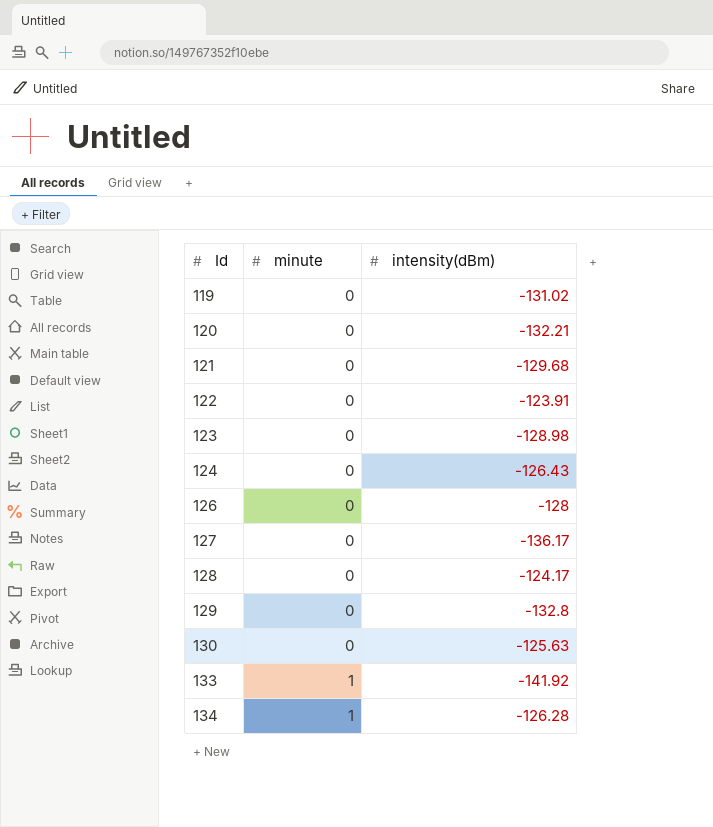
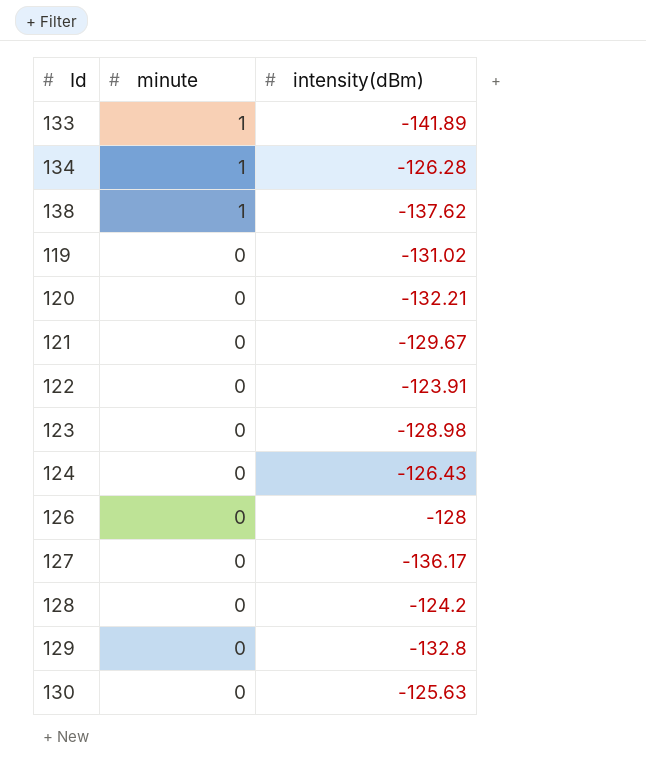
row order: Id ascending -> minute descending
133 | intensity(dBm): -141.92 -> -141.89
row 138: none -> 1 | -137.62
121 | intensity(dBm): -129.68 -> -129.67
128 | intensity(dBm): -124.17 -> -124.2

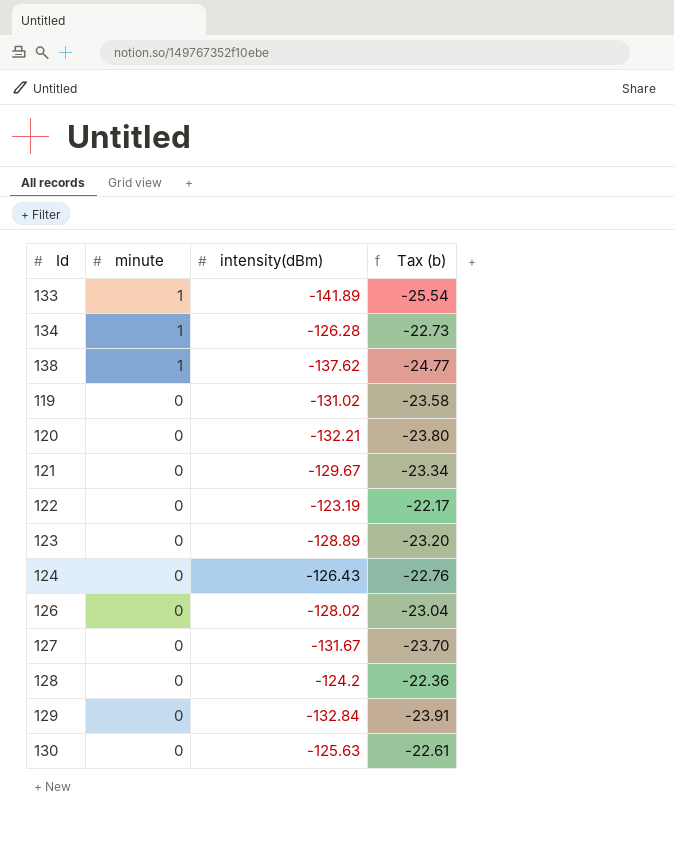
column Tax (b) | formula: none -> [intensity(dBm)] * 0.18
122 | intensity(dBm): -123.91 -> -123.19
123 | intensity(dBm): -128.98 -> -128.89
126 | intensity(dBm): -128 -> -128.02
127 | intensity(dBm): -136.17 -> -131.67
129 | intensity(dBm): -132.8 -> -132.84

